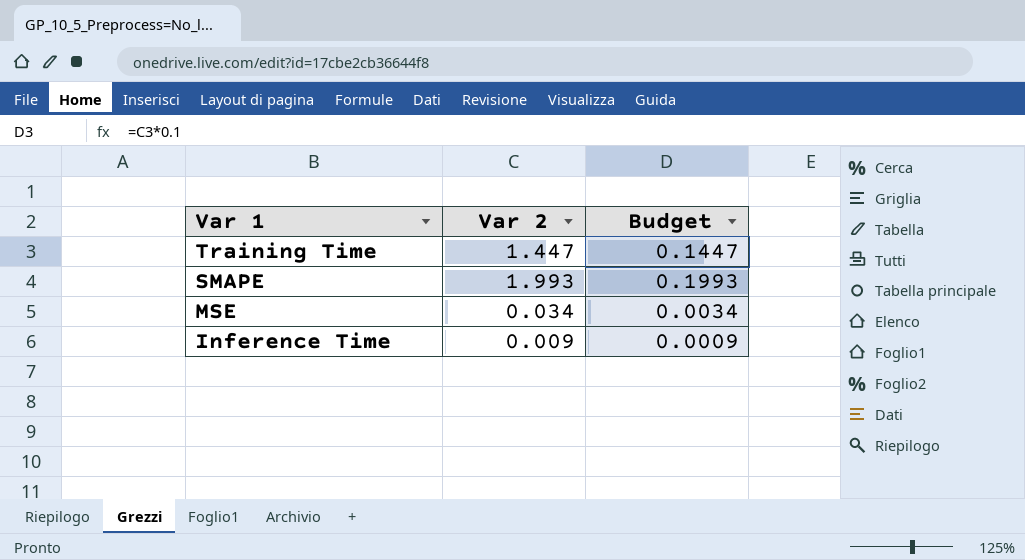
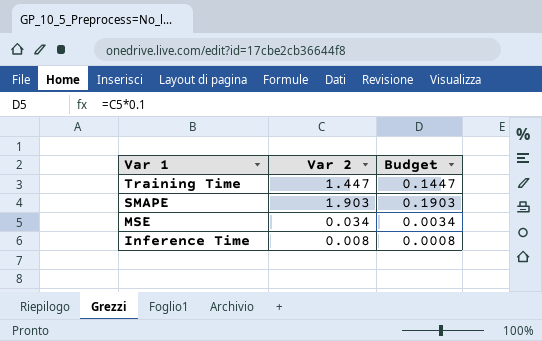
SMAPE | Var 2: 1.993 -> 1.903
SMAPE | Budget: 0.1993 -> 0.1903
Inference Time | Var 2: 0.009 -> 0.008
Inference Time | Budget: 0.0009 -> 0.0008

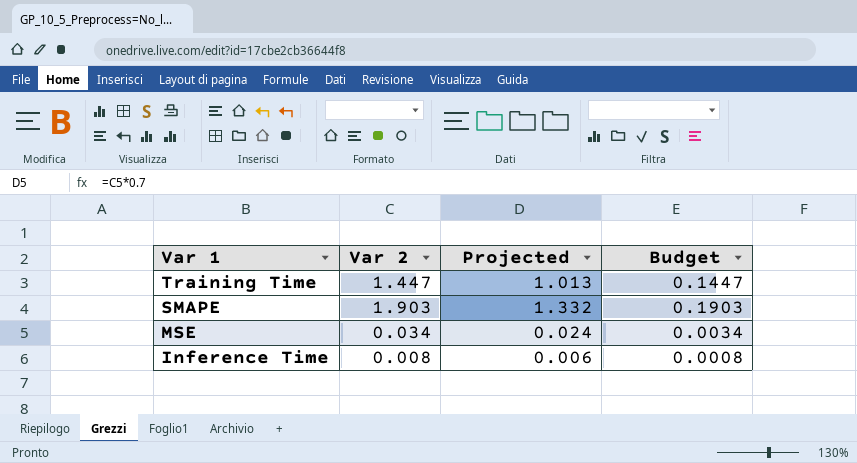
column Projected | formula: none -> [Var 2] * 0.7

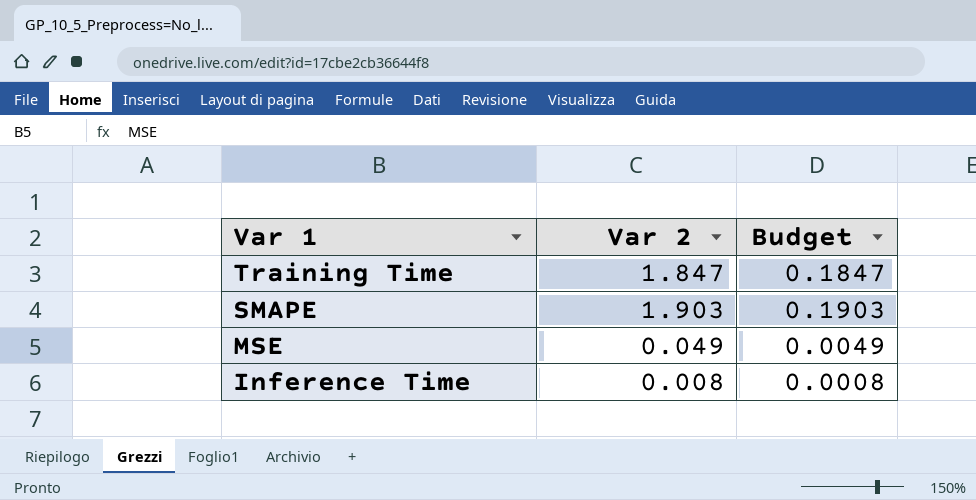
column Projected | formula: [Var 2] * 0.7 -> none
Training Time | Var 2: 1.447 -> 1.847
Training Time | Budget: 0.1447 -> 0.1847
MSE | Var 2: 0.034 -> 0.049
MSE | Budget: 0.0034 -> 0.0049

